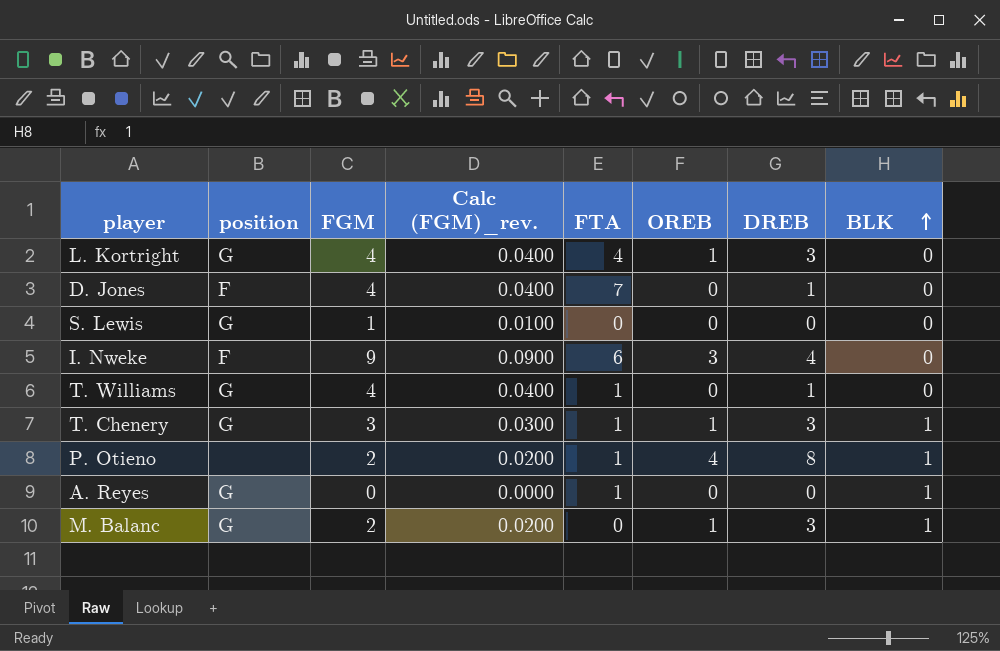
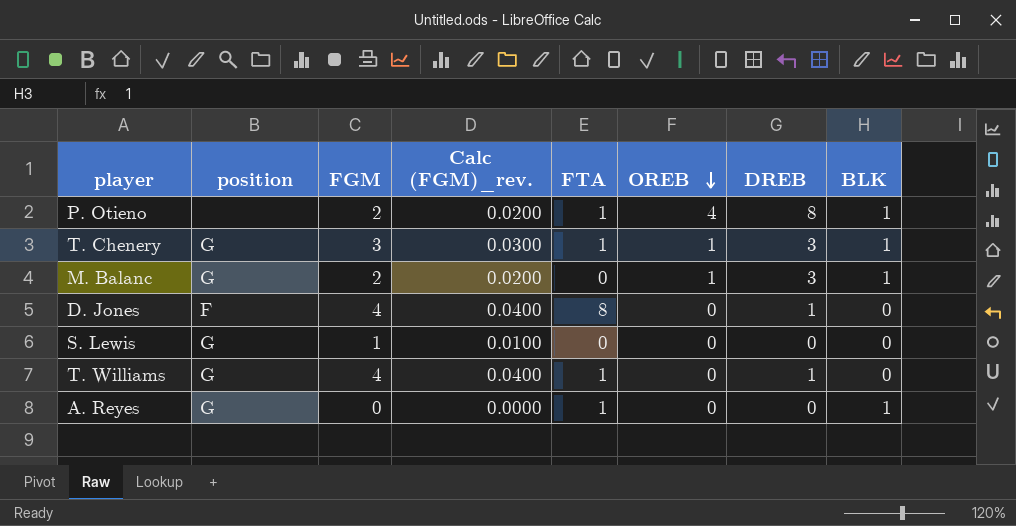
row order: BLK ascending -> OREB descending
row L. Kortright: G | 4 | 0.0400 | 4 | 1 | 3 | 0 -> none
row I. Nweke: F | 9 | 0.0900 | 6 | 3 | 4 | 0 -> none
D. Jones | FTA: 7 -> 8

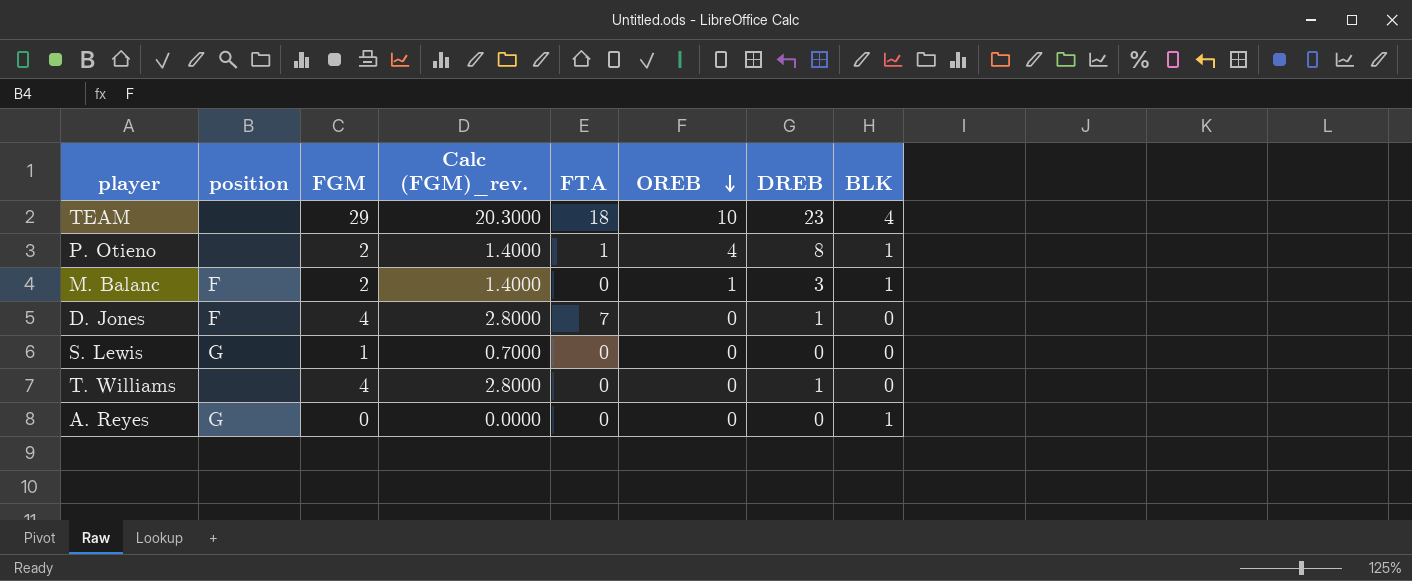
column Calc (FGM)_rev. | formula: [FGM] * 0.01 -> [FGM] * 0.7
row T. Chenery: G | 3 | 0.0300 | 1 | 1 | 3 | 1 -> none
row TEAM: none -> none | 29 | 20.3000 | 18 | 10 | 23 | 4
M. Balanc | position: G -> F
D. Jones | FTA: 8 -> 7
T. Williams | position: G -> none
T. Williams | FTA: 1 -> 0
A. Reyes | FTA: 1 -> 0

